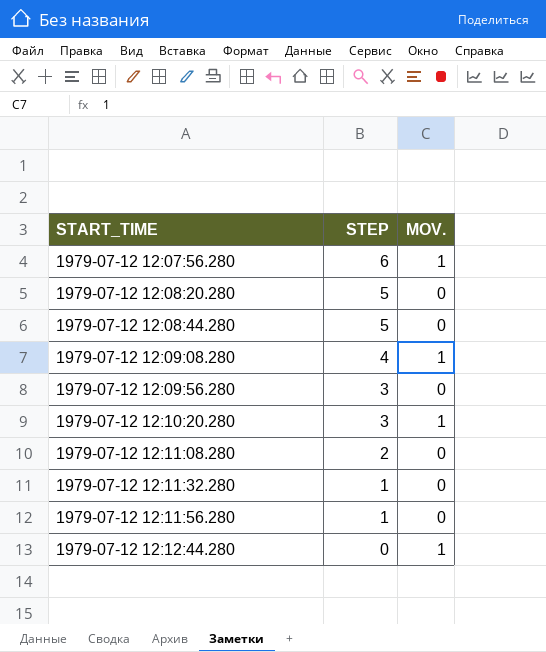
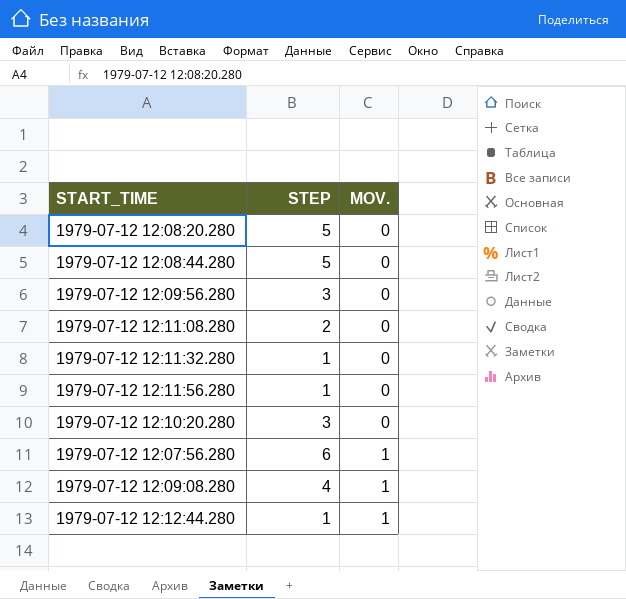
row order: START_TIME ascending -> MOV. ascending
1979-07-12 12:10:20.280 | MOV.: 1 -> 0
1979-07-12 12:12:44.280 | STEP: 0 -> 1

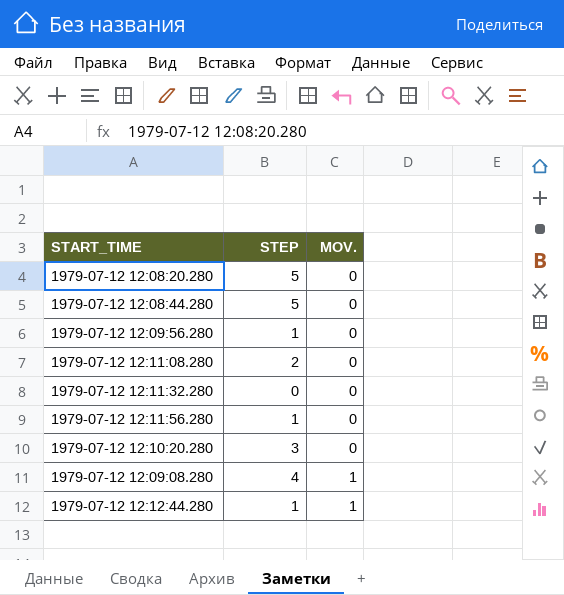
row 1979-07-12 12:07:56.280: 6 | 1 -> none
1979-07-12 12:09:56.280 | STEP: 3 -> 1
1979-07-12 12:11:32.280 | STEP: 1 -> 0

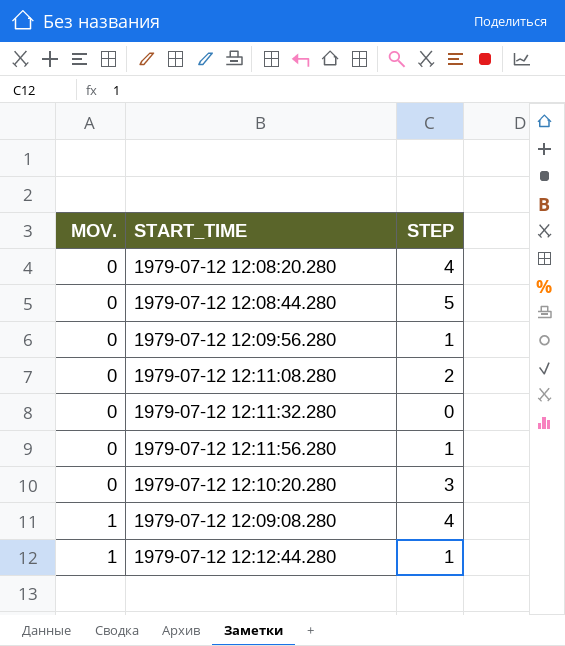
column MOV. | position: 3 -> 1
1979-07-12 12:08:20.280 | STEP: 5 -> 4

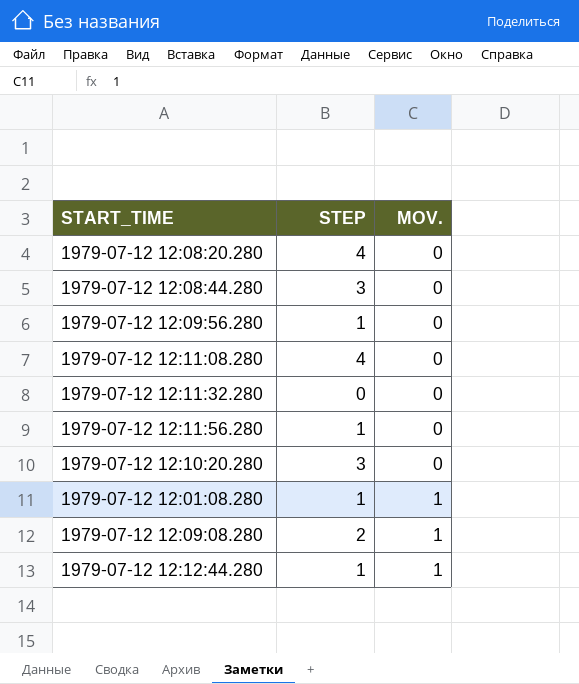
column MOV. | position: 1 -> 3
1979-07-12 12:08:44.280 | STEP: 5 -> 3
1979-07-12 12:11:08.280 | STEP: 2 -> 4
row 1979-07-12 12:01:08.280: none -> 1 | 1
1979-07-12 12:09:08.280 | STEP: 4 -> 2

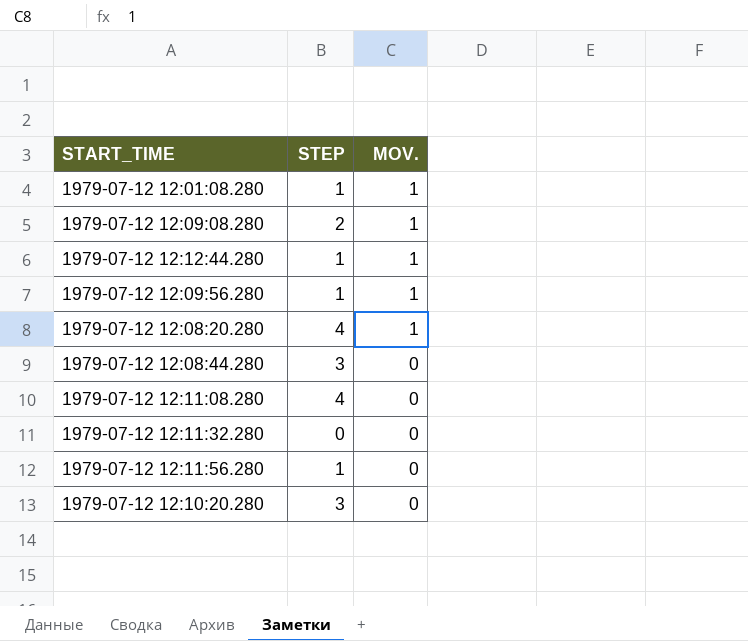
row order: MOV. ascending -> MOV. descending
1979-07-12 12:09:56.280 | MOV.: 0 -> 1
1979-07-12 12:08:20.280 | MOV.: 0 -> 1

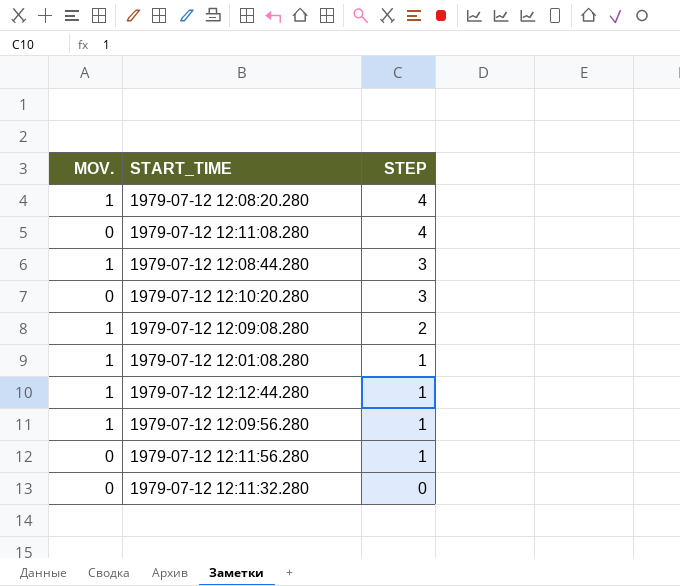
row order: MOV. descending -> STEP descending
column MOV. | position: 3 -> 1
1979-07-12 12:08:44.280 | MOV.: 0 -> 1

